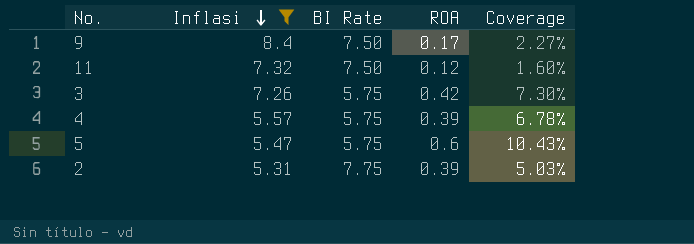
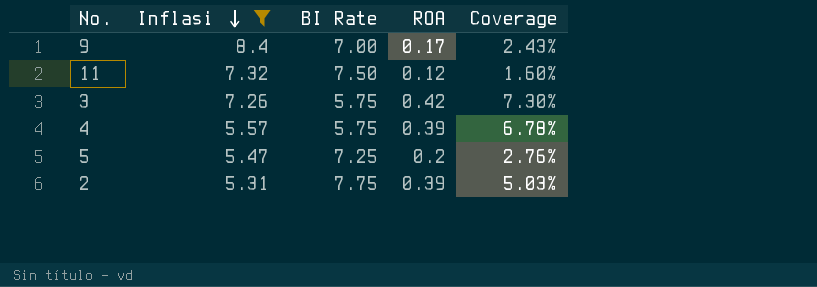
9 | BI Rate: 7.50 -> 7.00
9 | Coverage: 2.27% -> 2.43%
5 | BI Rate: 5.75 -> 7.25
5 | ROA: 0.6 -> 0.2
5 | Coverage: 10.43% -> 2.76%

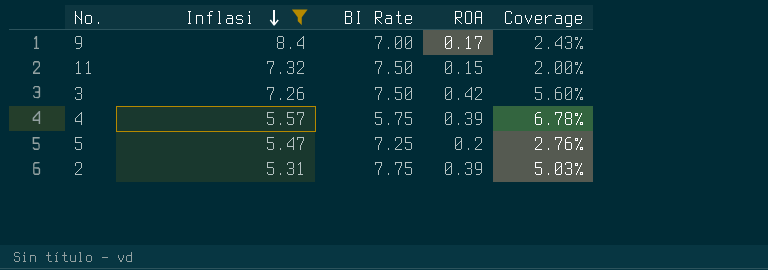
11 | ROA: 0.12 -> 0.15
11 | Coverage: 1.60% -> 2.00%
3 | BI Rate: 5.75 -> 7.50
3 | Coverage: 7.30% -> 5.60%

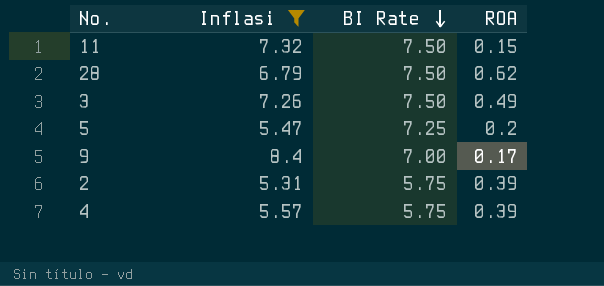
row order: Inflasi descending -> BI Rate descending
column Coverage | formula: [ROA] / [BI Rate] -> none
row 28: none -> 6.79 | 7.50 | 0.62
3 | ROA: 0.42 -> 0.49
2 | BI Rate: 7.75 -> 5.75

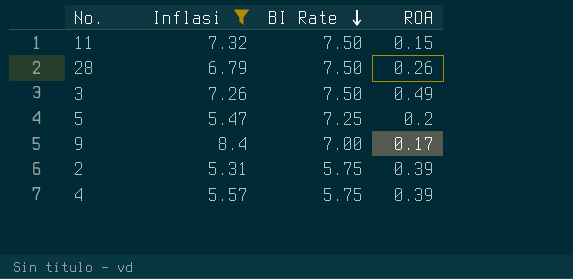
28 | ROA: 0.62 -> 0.26

